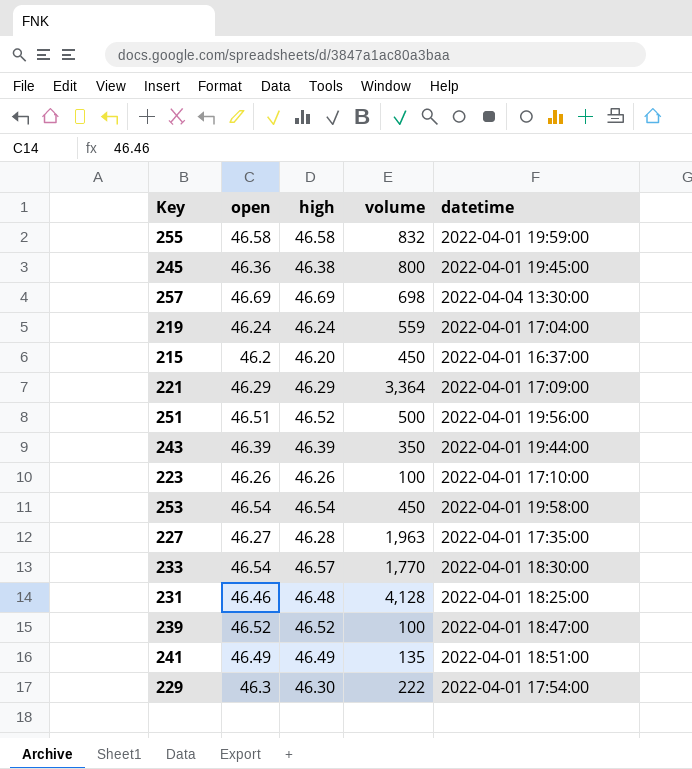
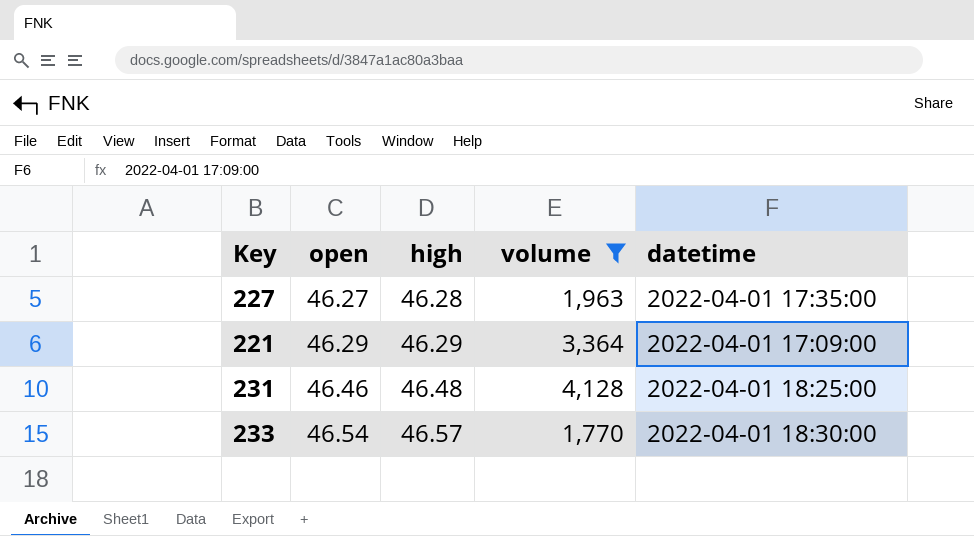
filter: none -> volume >= 1,770
row order: none -> open ascending

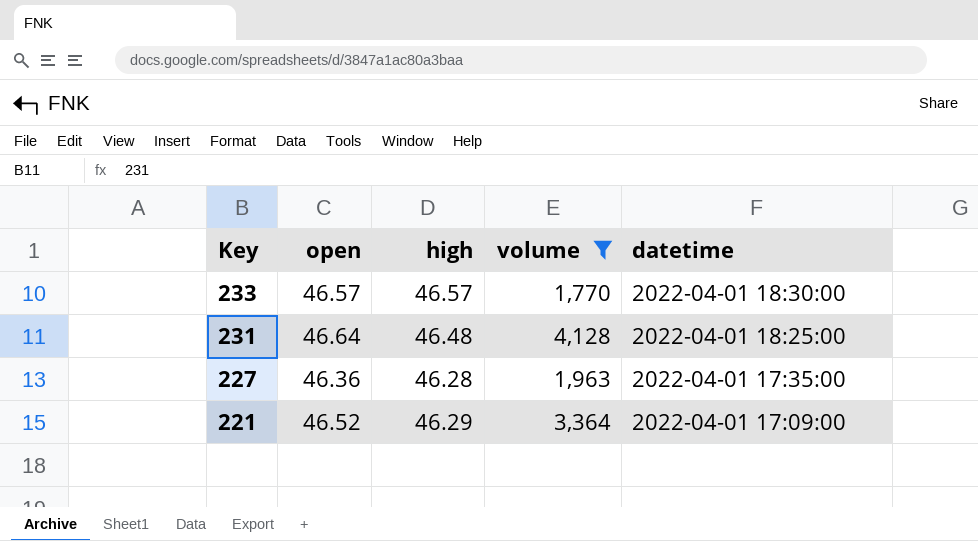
row order: open ascending -> Key descending
233 | open: 46.54 -> 46.57
231 | open: 46.46 -> 46.64
227 | open: 46.27 -> 46.36
221 | open: 46.29 -> 46.52

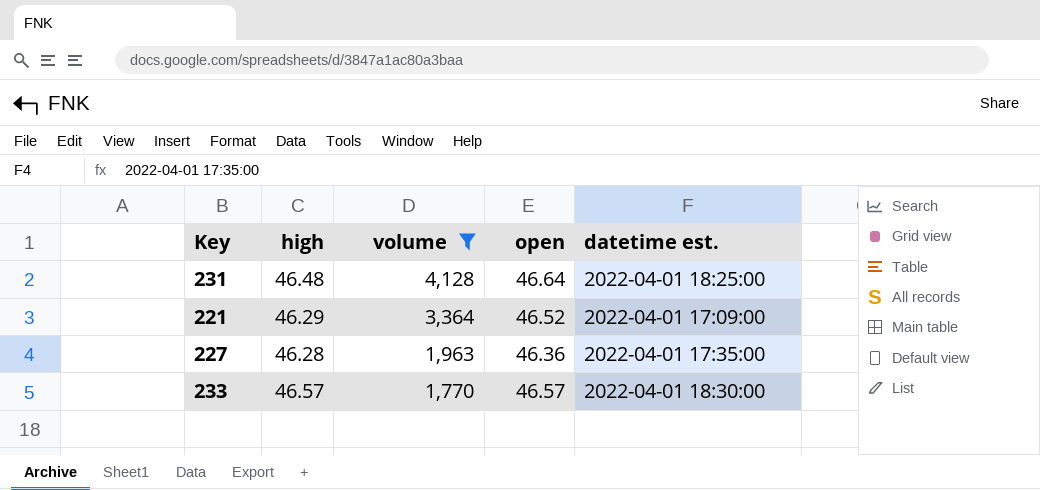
row order: Key descending -> volume descending
column open | position: 2 -> 4
column name: datetime -> datetime est.

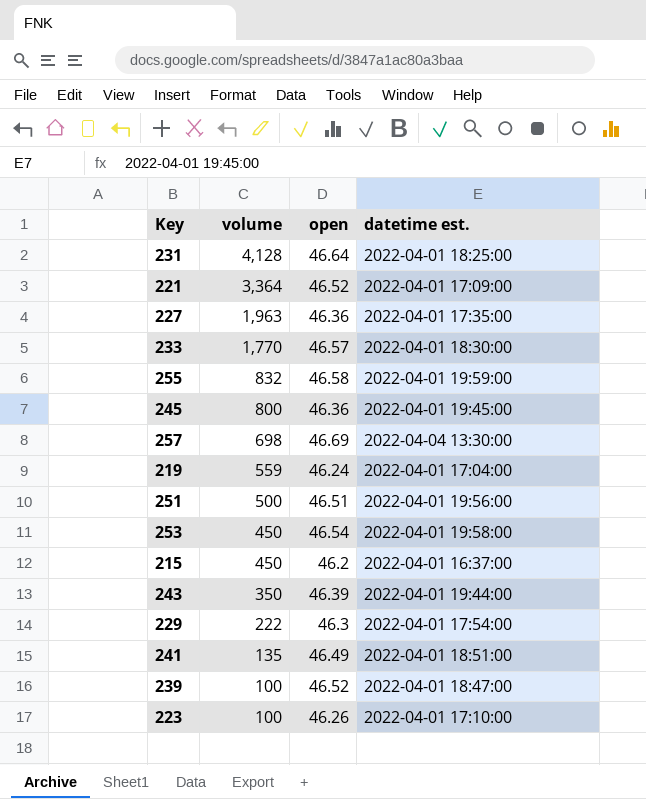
filter: volume >= 1,770 -> none
column high | position: 2 -> none

